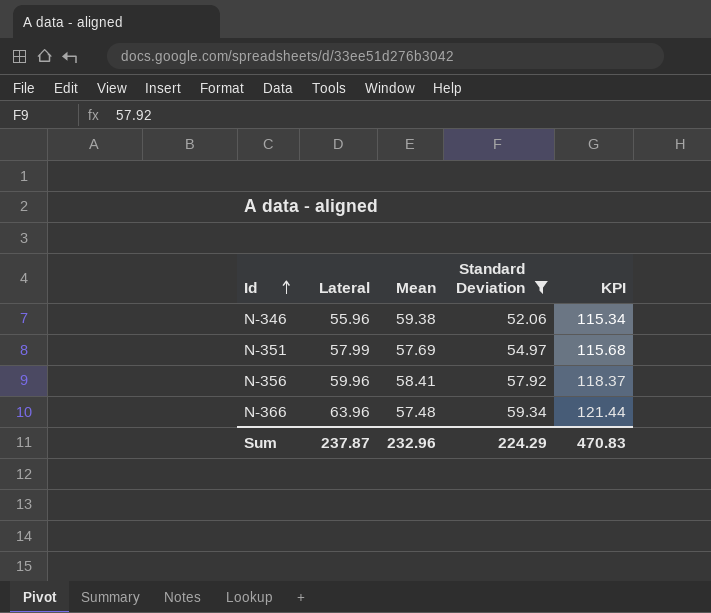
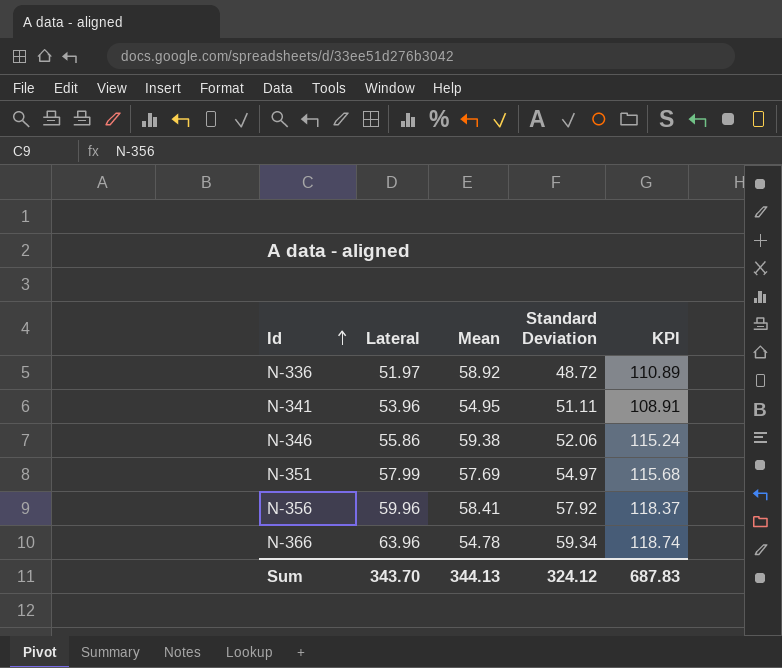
filter: Standard Deviation >= 52.06 -> none
N-346 | Lateral: 55.96 -> 55.86
N-346 | KPI: 115.34 -> 115.24
N-366 | Mean: 57.48 -> 54.78
N-366 | KPI: 121.44 -> 118.74
Sum | Lateral: 237.87 -> 343.70
Sum | Mean: 232.96 -> 344.13
Sum | Standard Deviation: 224.29 -> 324.12
Sum | KPI: 470.83 -> 687.83

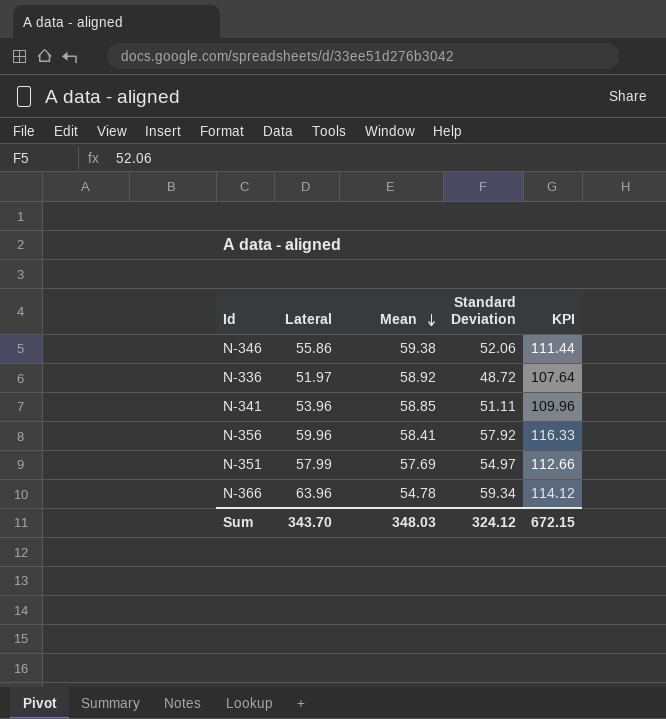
row order: Id ascending -> Mean descending
column KPI | formula: [Lateral] + [Mean] -> [Mean] + [Standard Deviation]
N-341 | Mean: 54.95 -> 58.85
Sum | Mean: 344.13 -> 348.03
Sum | KPI: 687.83 -> 672.15

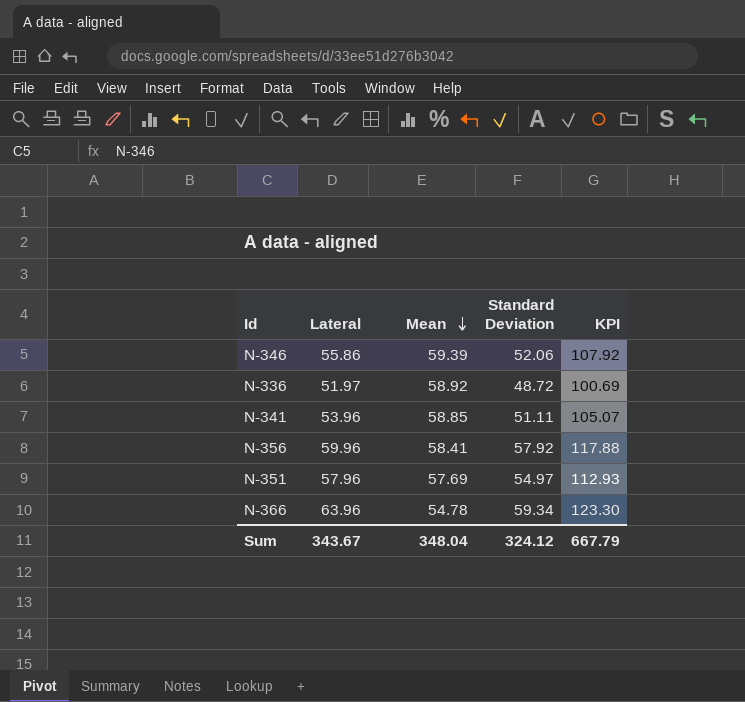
column KPI | formula: [Mean] + [Standard Deviation] -> [Lateral] + [Standard Deviation]
N-346 | Mean: 59.38 -> 59.39
N-351 | Lateral: 57.99 -> 57.96
Sum | Lateral: 343.70 -> 343.67
Sum | Mean: 348.03 -> 348.04
Sum | KPI: 672.15 -> 667.79

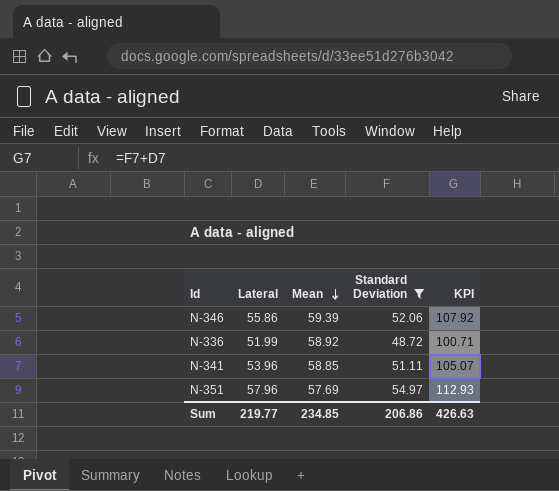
filter: none -> Standard Deviation <= 54.97
N-336 | Lateral: 51.97 -> 51.99
N-336 | KPI: 100.69 -> 100.71
Sum | Lateral: 343.67 -> 219.77
Sum | Mean: 348.04 -> 234.85
Sum | Standard Deviation: 324.12 -> 206.86
Sum | KPI: 667.79 -> 426.63

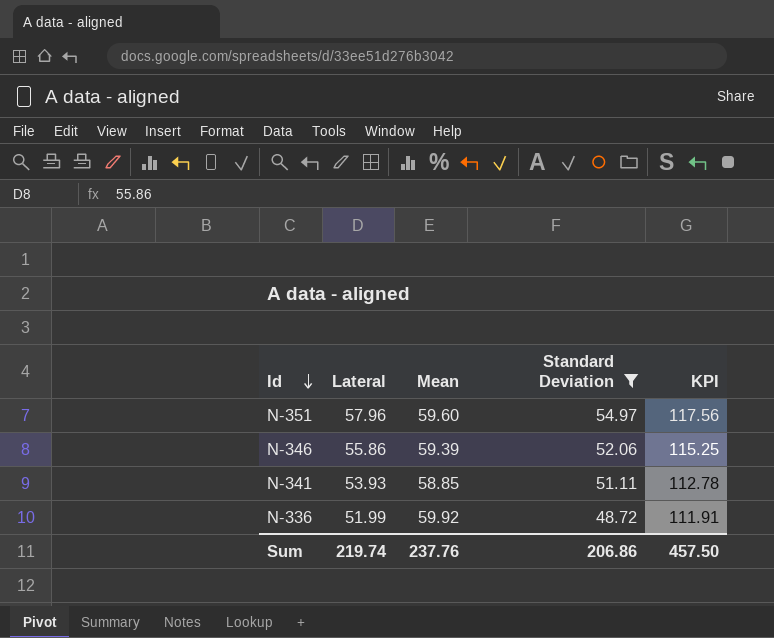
row order: Mean descending -> Id descending
column KPI | formula: [Lateral] + [Standard Deviation] -> [Lateral] + [Mean]
N-351 | Mean: 57.69 -> 59.60
N-341 | Lateral: 53.96 -> 53.93
N-336 | Mean: 58.92 -> 59.92
Sum | Lateral: 219.77 -> 219.74
Sum | Mean: 234.85 -> 237.76
Sum | KPI: 426.63 -> 457.50

